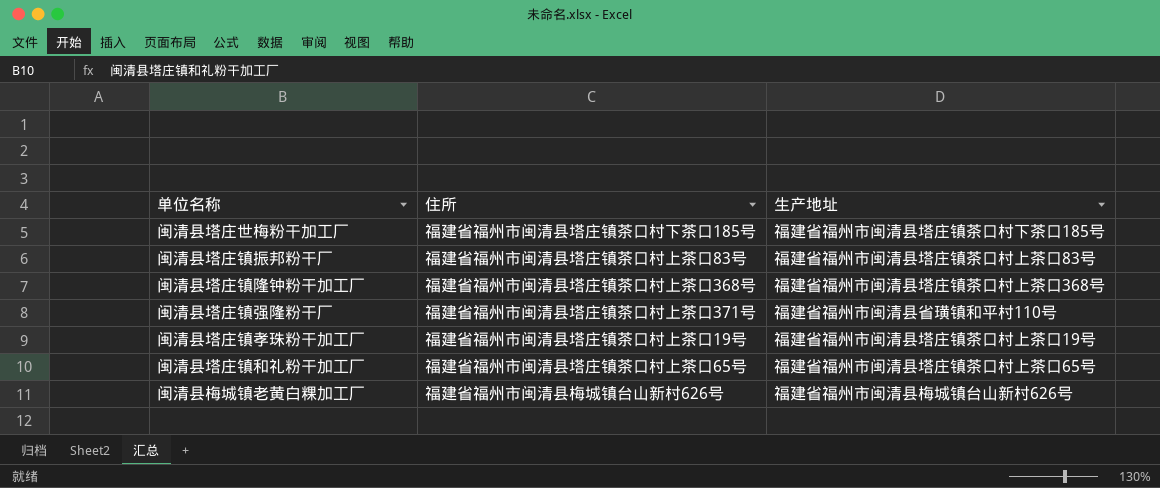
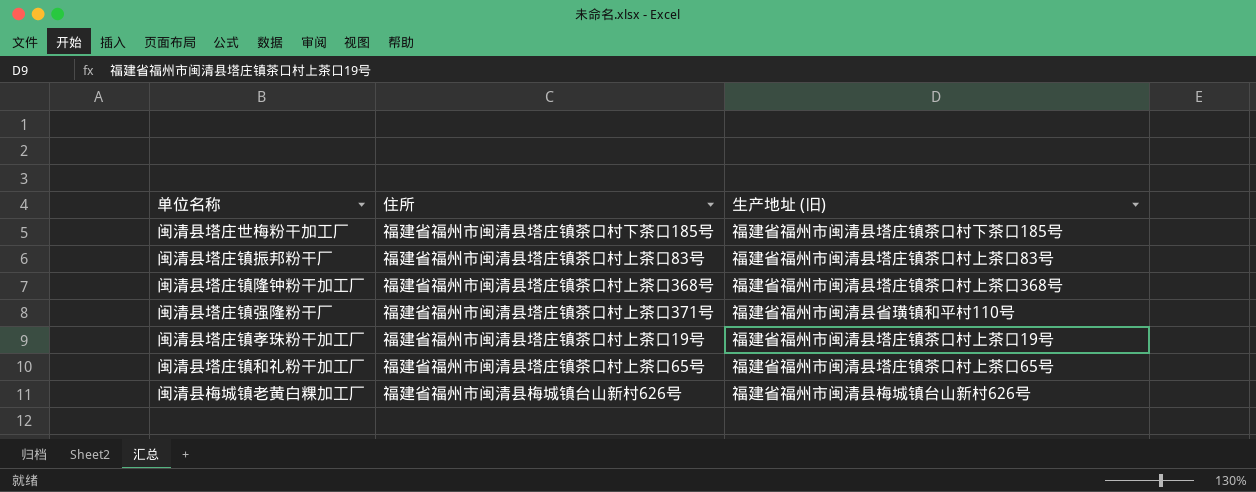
column name: 生产地址 -> 生产地址 (旧)

